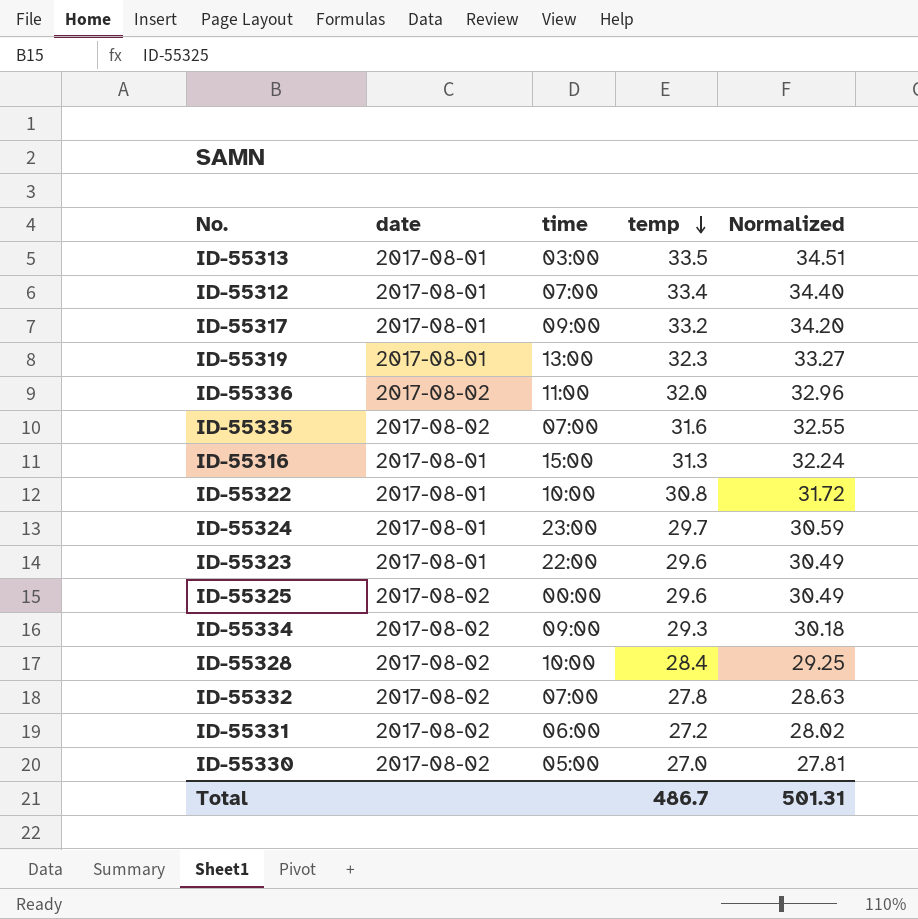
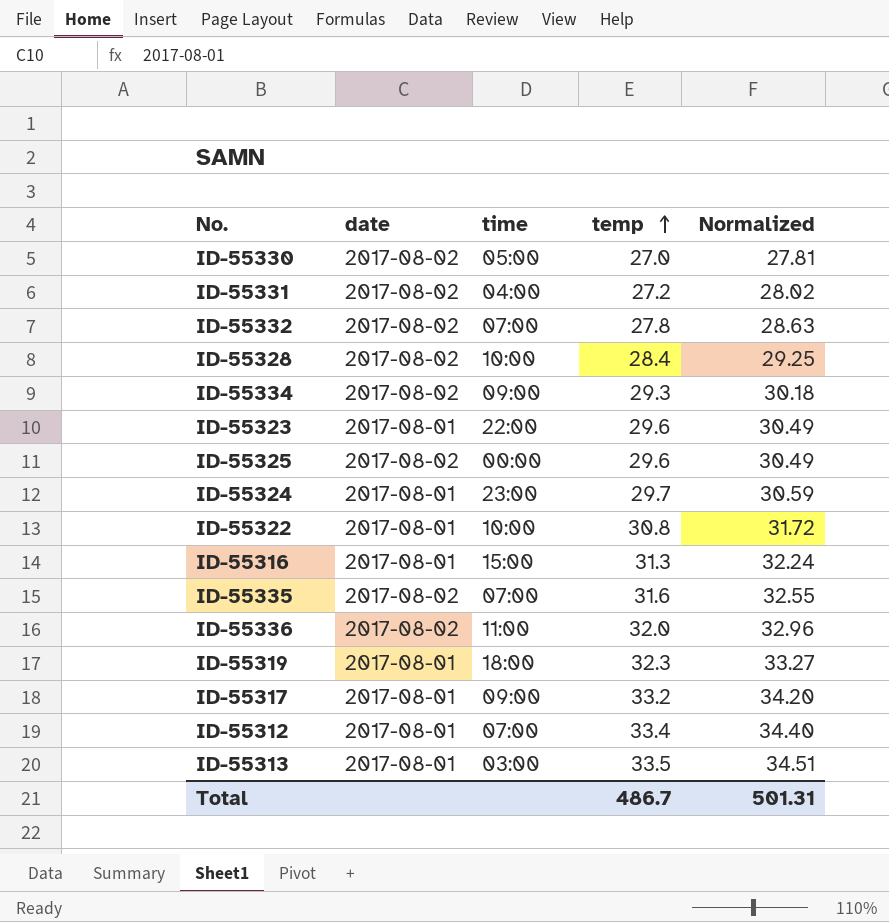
row order: temp descending -> temp ascending
ID-55331 | time: 06:00 -> 04:00
ID-55319 | time: 13:00 -> 18:00

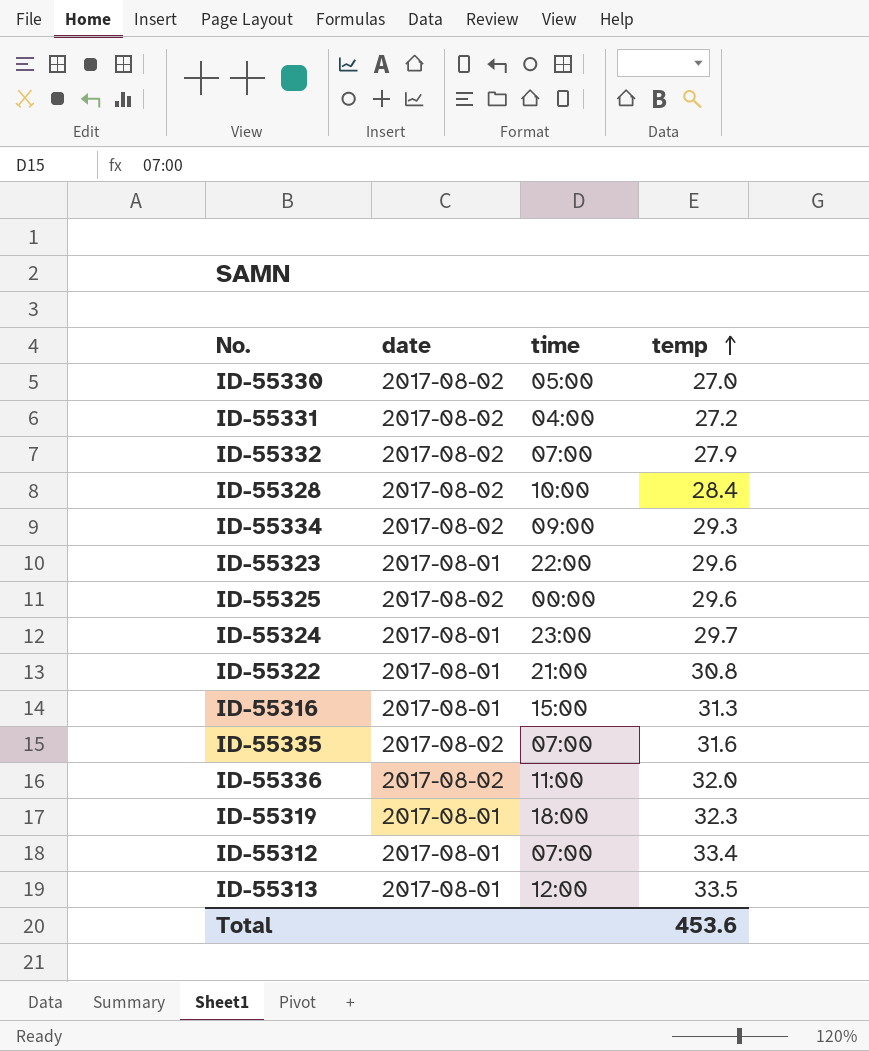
column Normalized | formula: [temp] * 1.03 -> none
row ID-55317: 2017-08-01 | 09:00 | 33.2 | 34.20 -> none
ID-55332 | temp: 27.8 -> 27.9
ID-55322 | time: 10:00 -> 21:00
ID-55313 | time: 03:00 -> 12:00
Total | temp: 486.7 -> 453.6

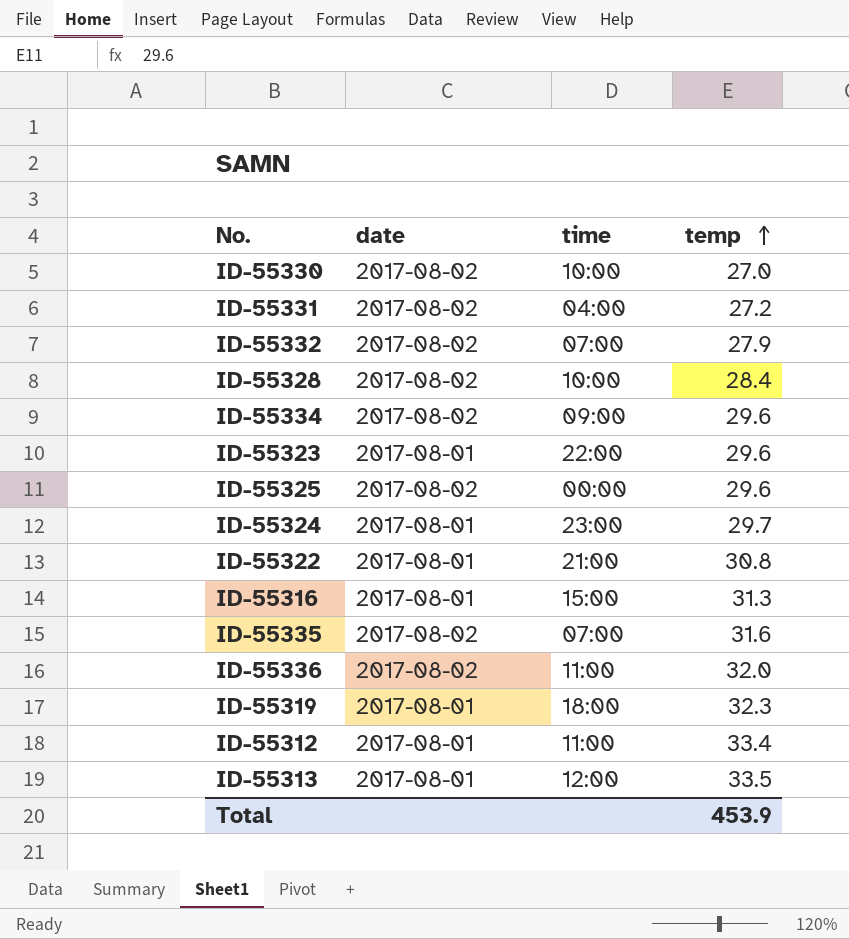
ID-55330 | time: 05:00 -> 10:00
ID-55334 | temp: 29.3 -> 29.6
ID-55312 | time: 07:00 -> 11:00
Total | temp: 453.6 -> 453.9

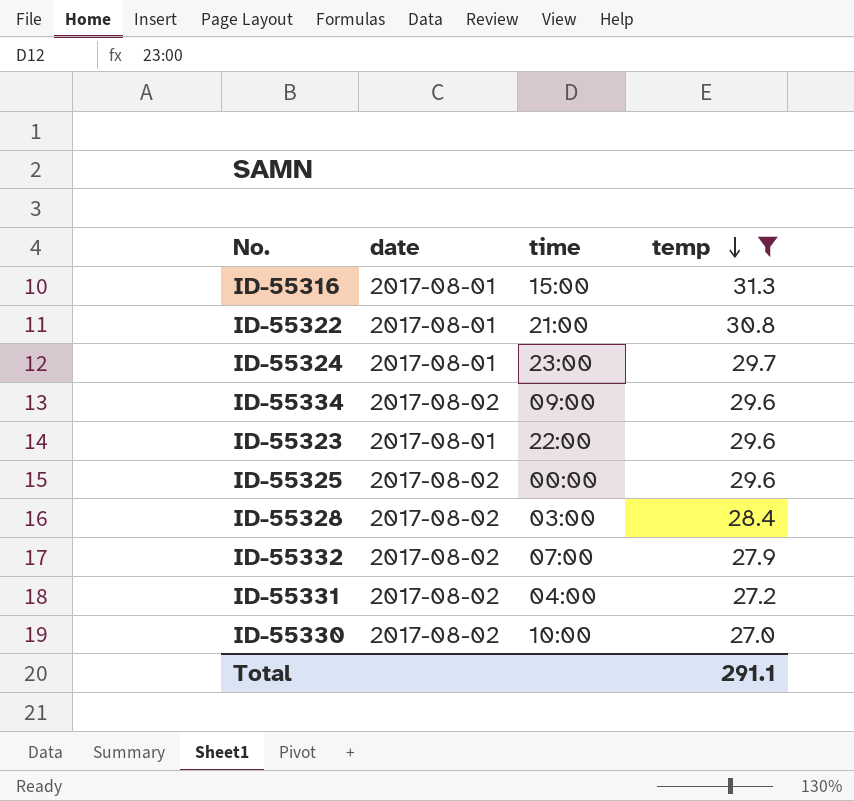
filter: none -> temp <= 31.3
row order: temp ascending -> temp descending
ID-55328 | time: 10:00 -> 03:00
Total | temp: 453.9 -> 291.1

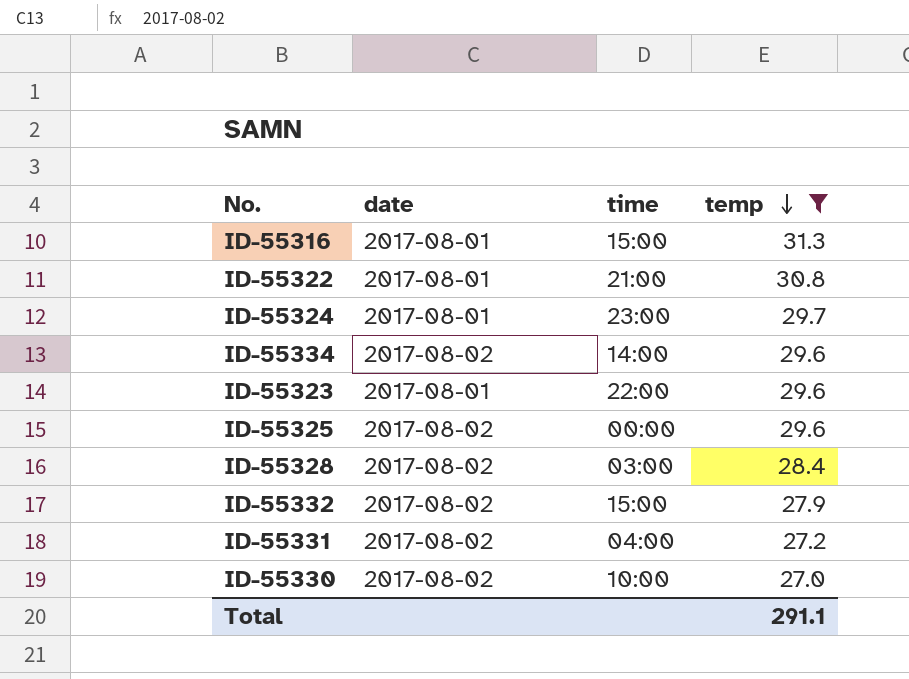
ID-55334 | time: 09:00 -> 14:00
ID-55332 | time: 07:00 -> 15:00

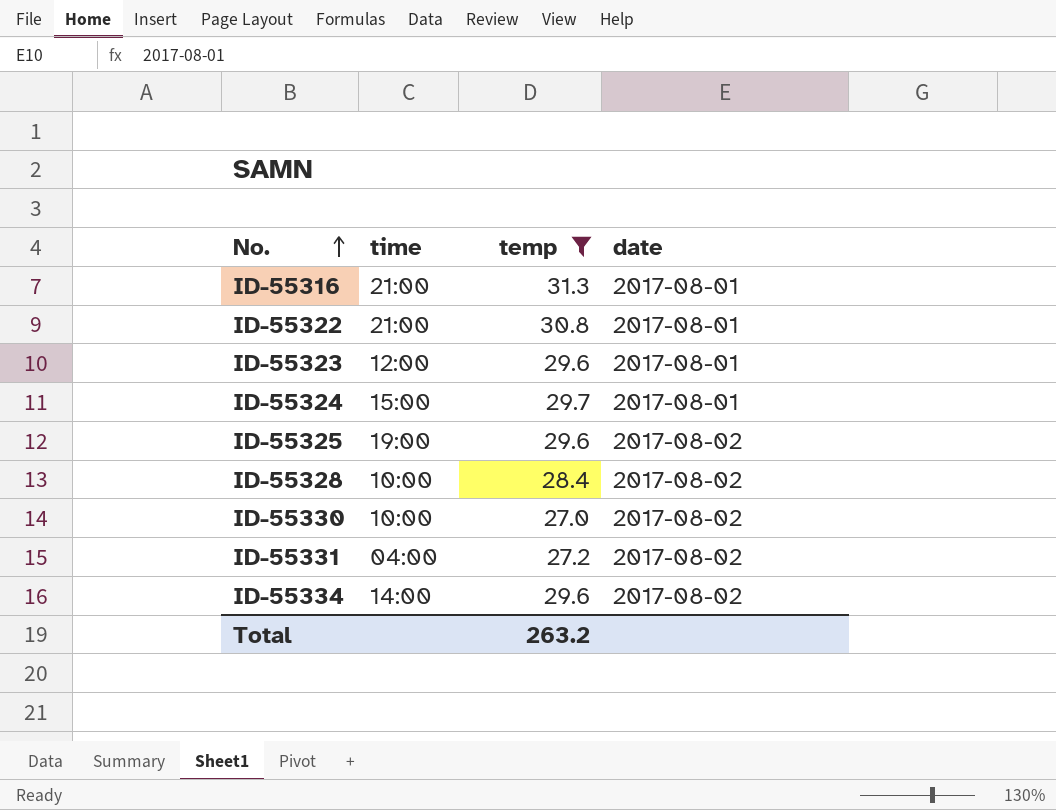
row order: temp descending -> No. ascending
column date | position: 2 -> 4
row ID-55332: 2017-08-02 | 15:00 | 27.9 -> none
ID-55316 | time: 15:00 -> 21:00
ID-55323 | time: 22:00 -> 12:00
ID-55324 | time: 23:00 -> 15:00
ID-55325 | time: 00:00 -> 19:00
ID-55328 | time: 03:00 -> 10:00
Total | temp: 291.1 -> 263.2

